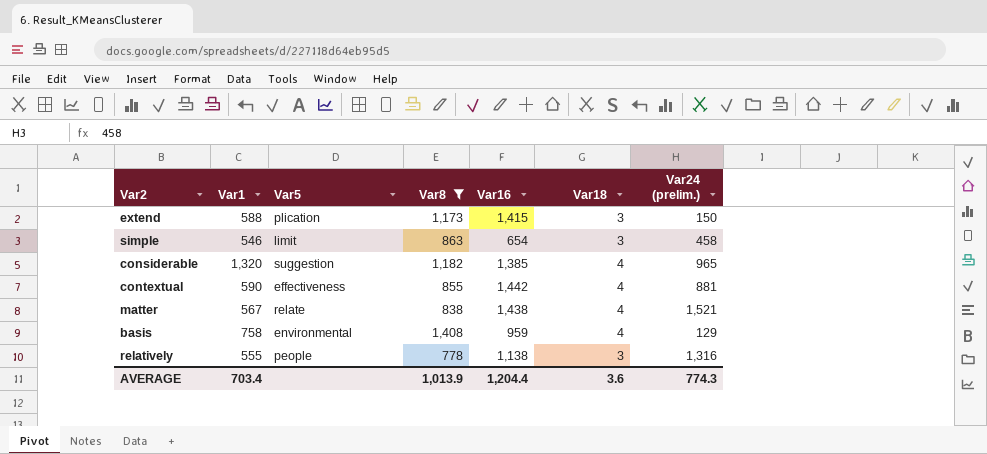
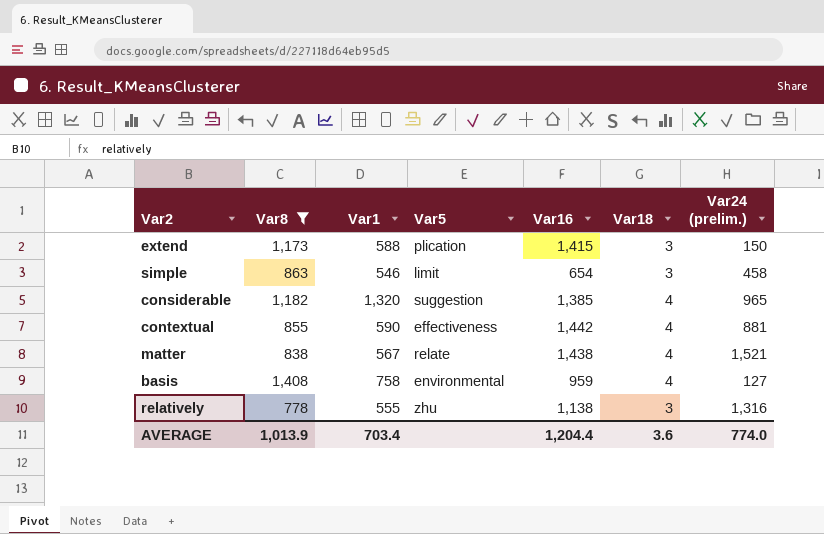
column Var8 | position: 4 -> 2
basis | Var24 (prelim.): 129 -> 127
relatively | Var5: people -> zhu
AVERAGE | Var24 (prelim.): 774.3 -> 774.0

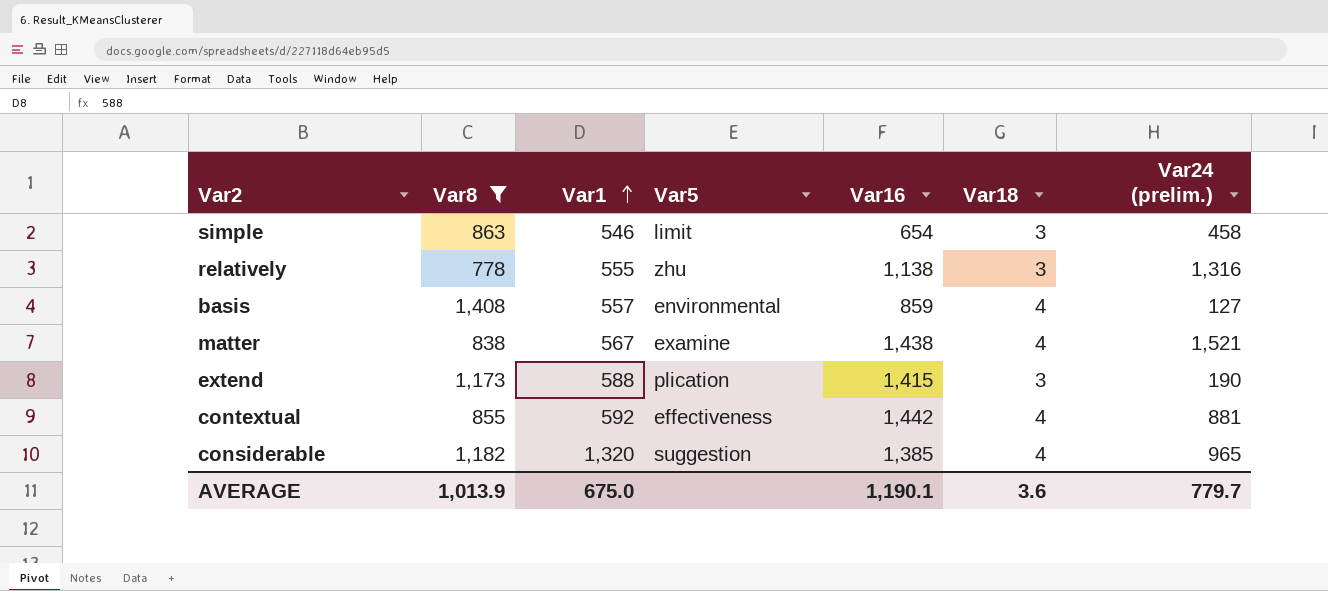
row order: none -> Var1 ascending
basis | Var1: 758 -> 557
basis | Var16: 959 -> 859
matter | Var5: relate -> examine
extend | Var24 (prelim.): 150 -> 190
contextual | Var1: 590 -> 592
AVERAGE | Var1: 703.4 -> 675.0
AVERAGE | Var16: 1,204.4 -> 1,190.1
AVERAGE | Var24 (prelim.): 774.0 -> 779.7

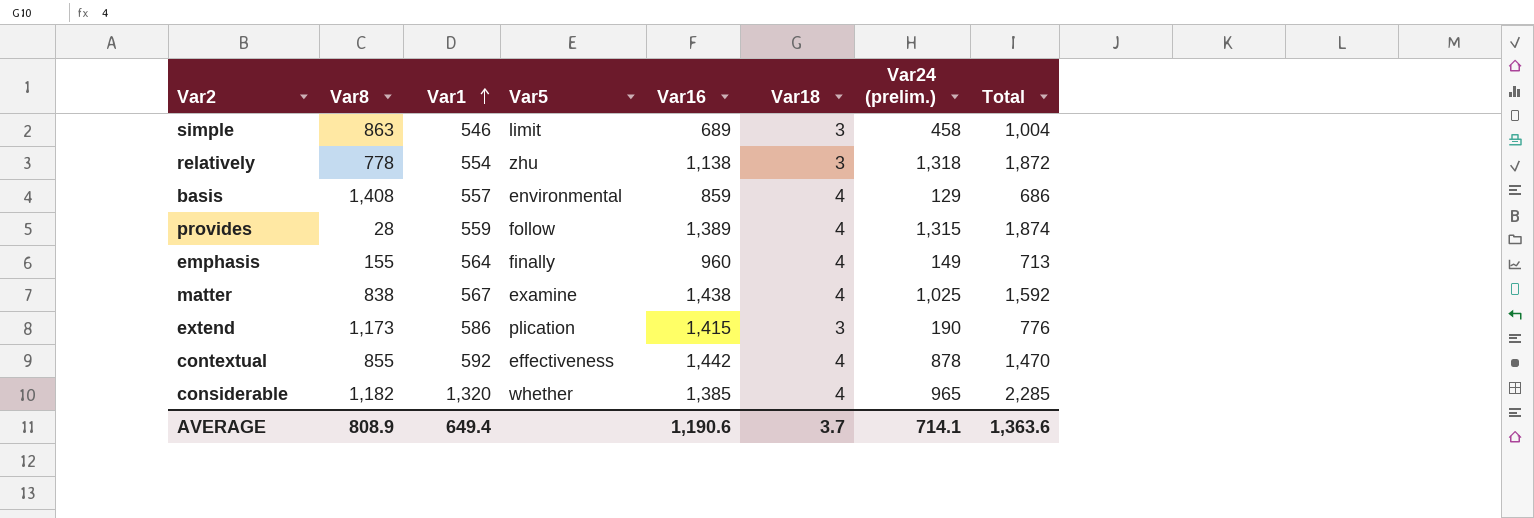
filter: Var8 >= 778 -> none
column Total | formula: none -> [Var1] + [Var24 (prelim.)]
simple | Var16: 654 -> 689
relatively | Var1: 555 -> 554
relatively | Var24 (prelim.): 1,316 -> 1,318
basis | Var24 (prelim.): 127 -> 129
matter | Var24 (prelim.): 1,521 -> 1,025
extend | Var1: 588 -> 586
contextual | Var24 (prelim.): 881 -> 878
considerable | Var5: suggestion -> whether
AVERAGE | Var8: 1,013.9 -> 808.9
AVERAGE | Var1: 675.0 -> 649.4
AVERAGE | Var16: 1,190.1 -> 1,190.6
AVERAGE | Var18: 3.6 -> 3.7
AVERAGE | Var24 (prelim.): 779.7 -> 714.1

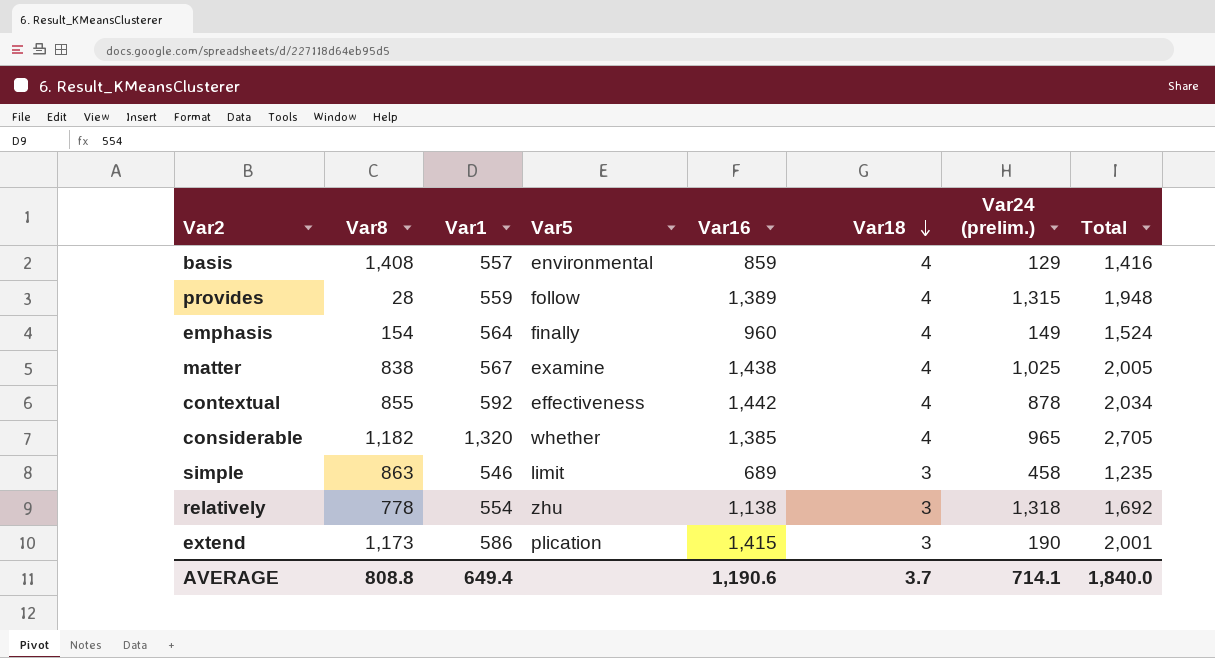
row order: Var1 ascending -> Var18 descending
column Total | formula: [Var1] + [Var24 (prelim.)] -> [Var1] + [Var16]
emphasis | Var8: 155 -> 154
AVERAGE | Var8: 808.9 -> 808.8
AVERAGE | Total: 1,363.6 -> 1,840.0

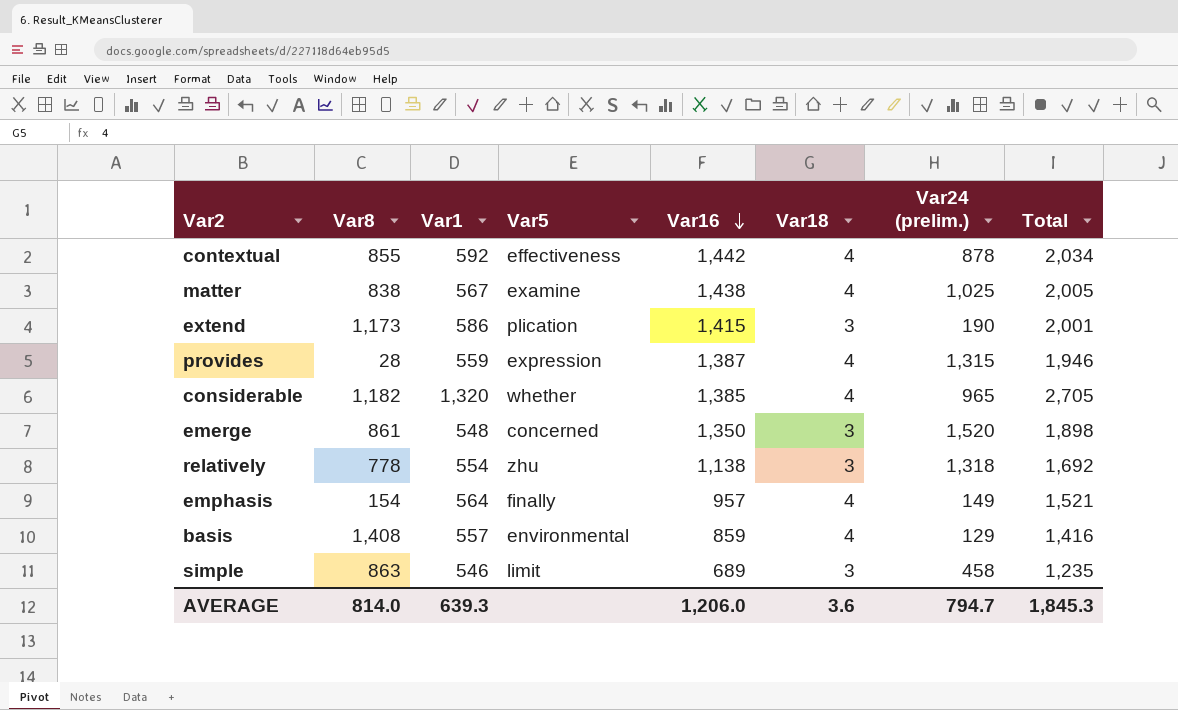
row order: Var18 descending -> Var16 descending
provides | Var5: follow -> expression
provides | Var16: 1,389 -> 1,387
provides | Total: 1,948 -> 1,946
row emerge: none -> 861 | 548 | concerned | 1,350 | 3 | 1,520 | 1,898
emphasis | Var16: 960 -> 957
emphasis | Total: 1,524 -> 1,521
AVERAGE | Var8: 808.8 -> 814.0
AVERAGE | Var1: 649.4 -> 639.3
AVERAGE | Var16: 1,190.6 -> 1,206.0
AVERAGE | Var18: 3.7 -> 3.6
AVERAGE | Var24 (prelim.): 714.1 -> 794.7
AVERAGE | Total: 1,840.0 -> 1,845.3

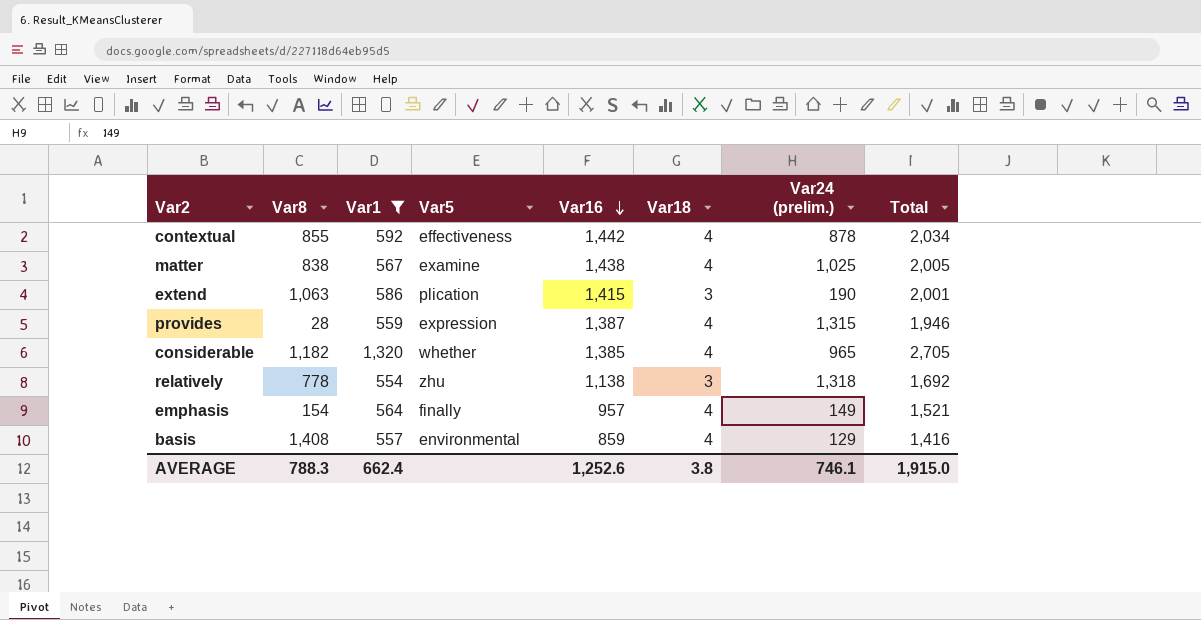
filter: none -> Var1 >= 554
extend | Var8: 1,173 -> 1,063
AVERAGE | Var8: 814.0 -> 788.3
AVERAGE | Var1: 639.3 -> 662.4
AVERAGE | Var16: 1,206.0 -> 1,252.6
AVERAGE | Var18: 3.6 -> 3.8
AVERAGE | Var24 (prelim.): 794.7 -> 746.1
AVERAGE | Total: 1,845.3 -> 1,915.0

